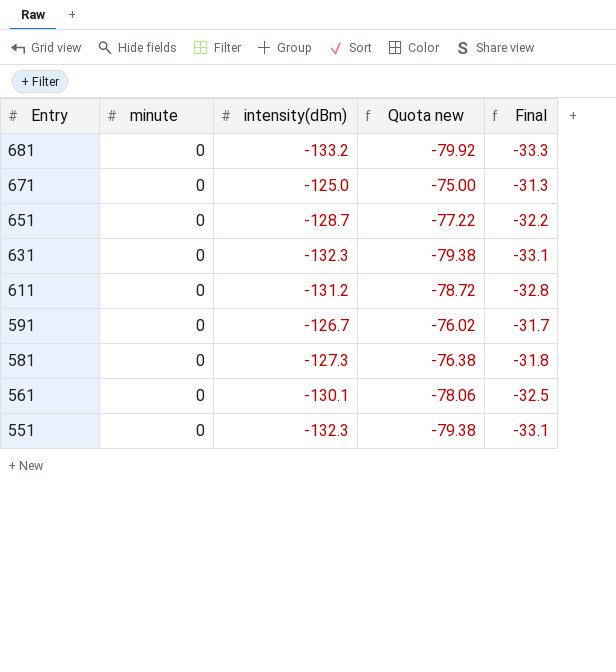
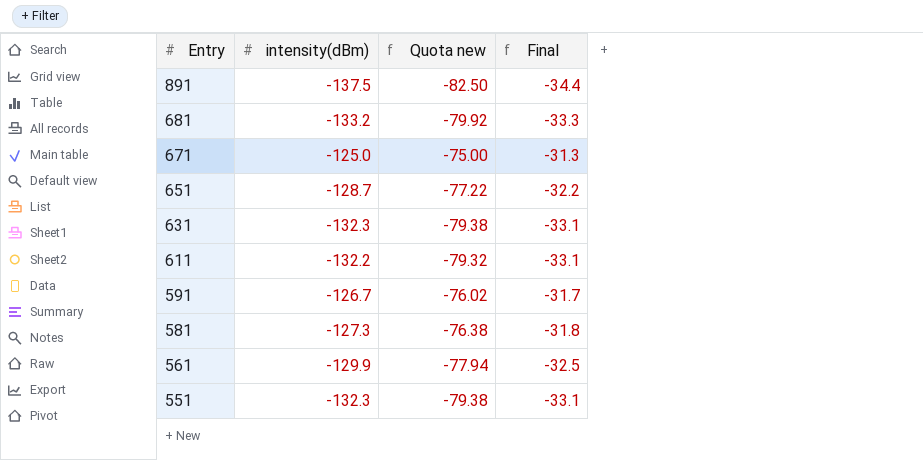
column minute | position: 2 -> none
row 891: none -> -137.5 | -82.50 | -34.4
611 | intensity(dBm): -131.2 -> -132.2
611 | Quota new: -78.72 -> -79.32
611 | Final: -32.8 -> -33.1
561 | intensity(dBm): -130.1 -> -129.9
561 | Quota new: -78.06 -> -77.94

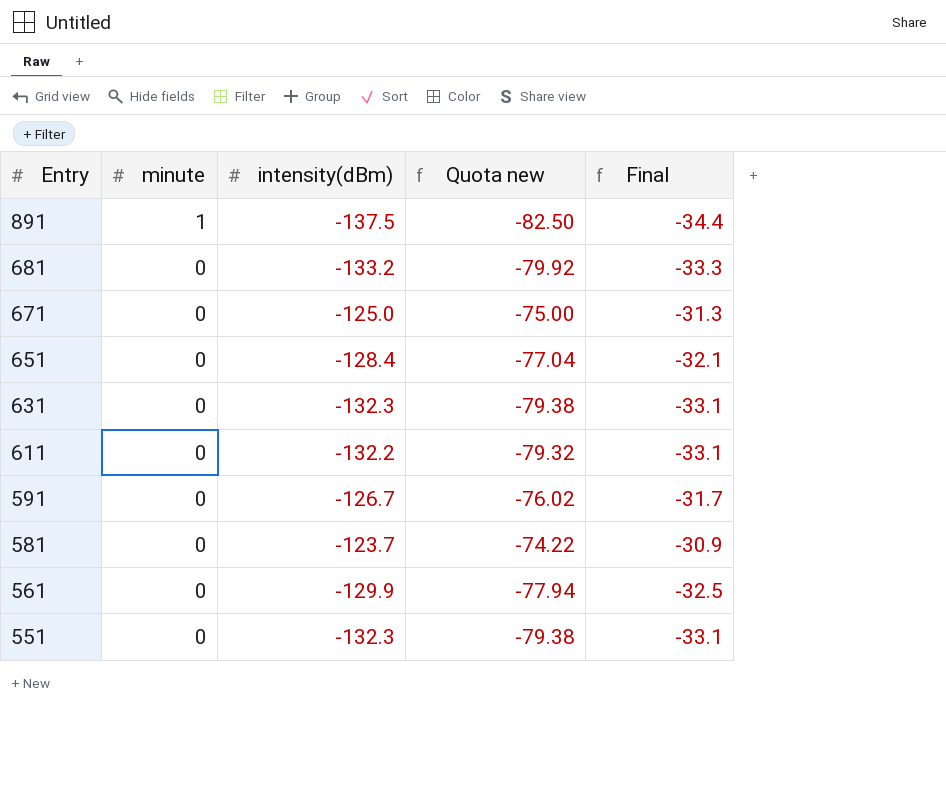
column minute | position: none -> 2
651 | intensity(dBm): -128.7 -> -128.4
651 | Quota new: -77.22 -> -77.04
651 | Final: -32.2 -> -32.1
581 | intensity(dBm): -127.3 -> -123.7
581 | Quota new: -76.38 -> -74.22
581 | Final: -31.8 -> -30.9

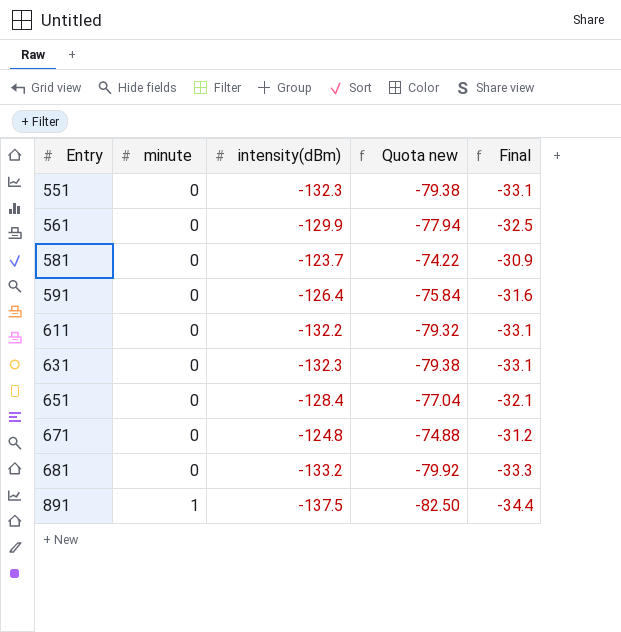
row order: Entry descending -> Entry ascending
591 | intensity(dBm): -126.7 -> -126.4
591 | Quota new: -76.02 -> -75.84
591 | Final: -31.7 -> -31.6
671 | intensity(dBm): -125.0 -> -124.8
671 | Quota new: -75.00 -> -74.88
671 | Final: -31.3 -> -31.2

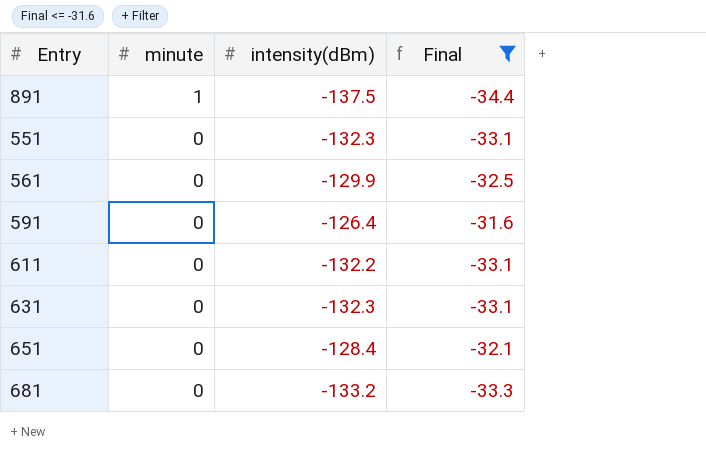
filter: none -> Final <= -31.6
row order: Entry ascending -> minute descending
column Quota new | formula: [intensity(dBm)] * 0.6 -> none

